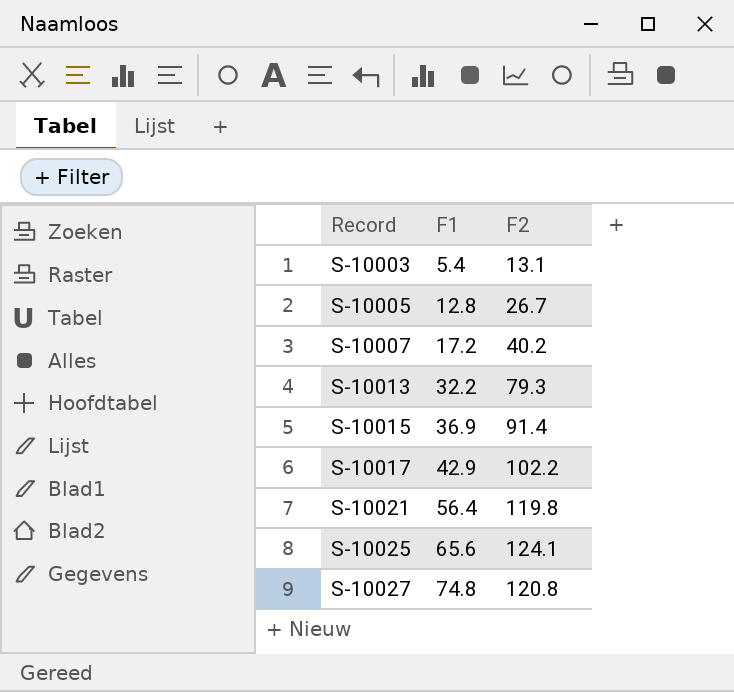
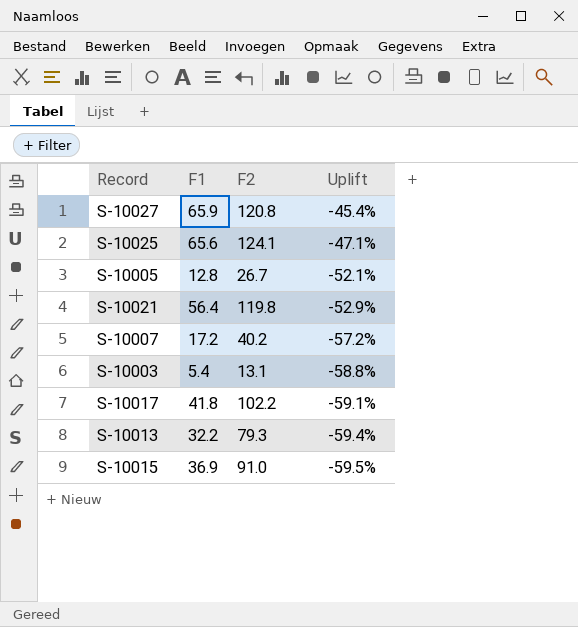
row order: Record ascending -> Uplift descending
column Uplift | formula: none -> ([F1] - [F2]) / [F2]
S-10027 | F1: 74.8 -> 65.9
S-10017 | F1: 42.9 -> 41.8
S-10015 | F2: 91.4 -> 91.0

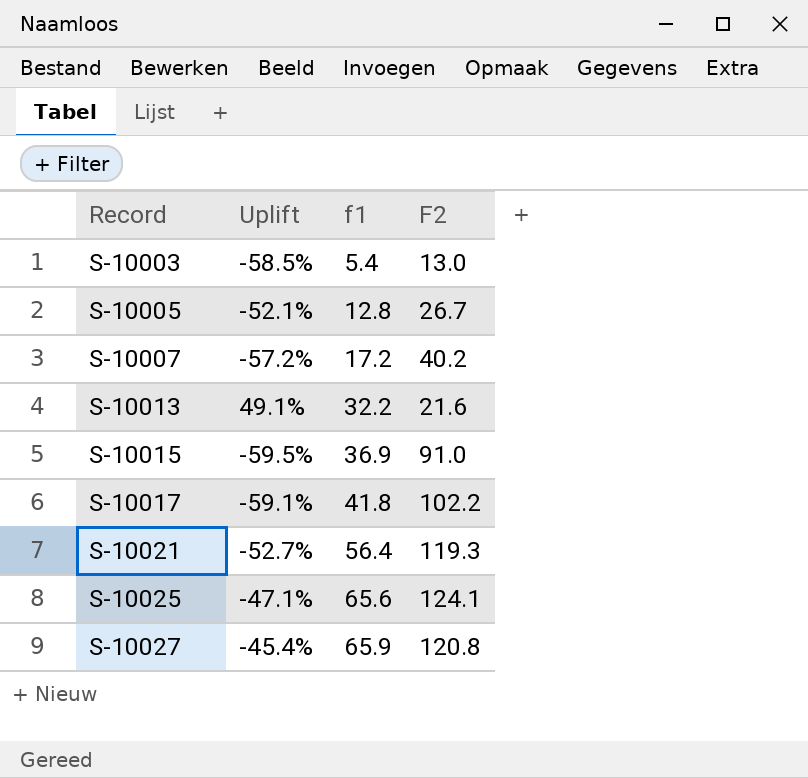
row order: Uplift descending -> Record ascending
column Uplift | position: 4 -> 2
column name: F1 -> f1
S-10003 | Uplift: -58.8% -> -58.5%
S-10003 | F2: 13.1 -> 13.0
S-10013 | Uplift: -59.4% -> 49.1%
S-10013 | F2: 79.3 -> 21.6
S-10021 | Uplift: -52.9% -> -52.7%
S-10021 | F2: 119.8 -> 119.3

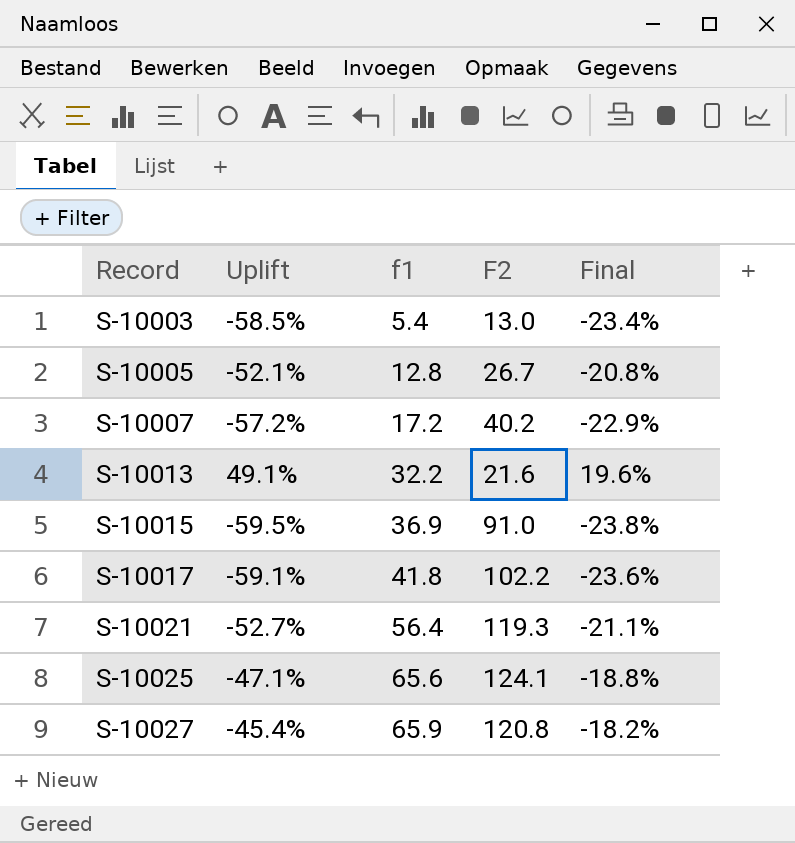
column Final | formula: none -> [Uplift] * 0.4

